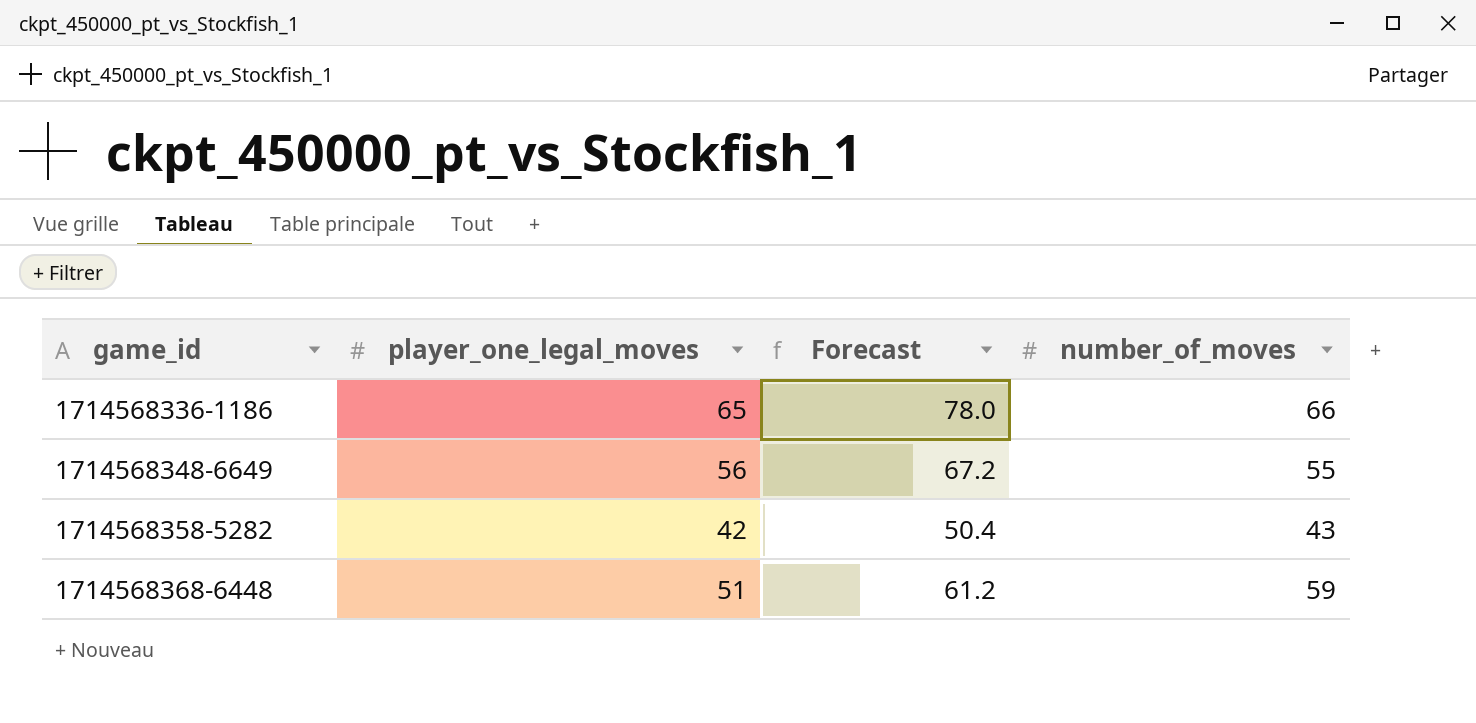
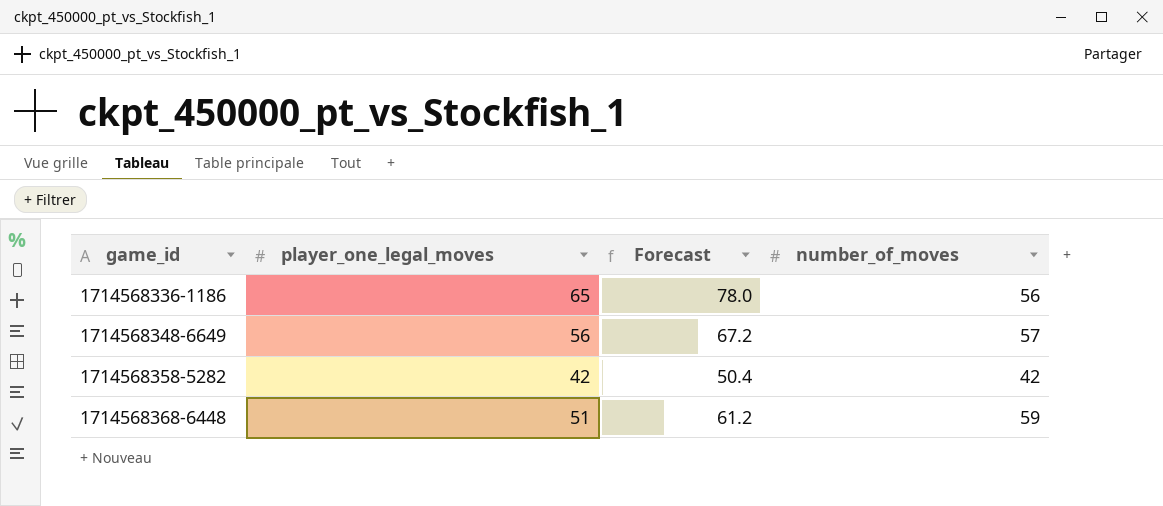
1714568336-1186 | number_of_moves: 66 -> 56
1714568348-6649 | number_of_moves: 55 -> 57
1714568358-5282 | number_of_moves: 43 -> 42

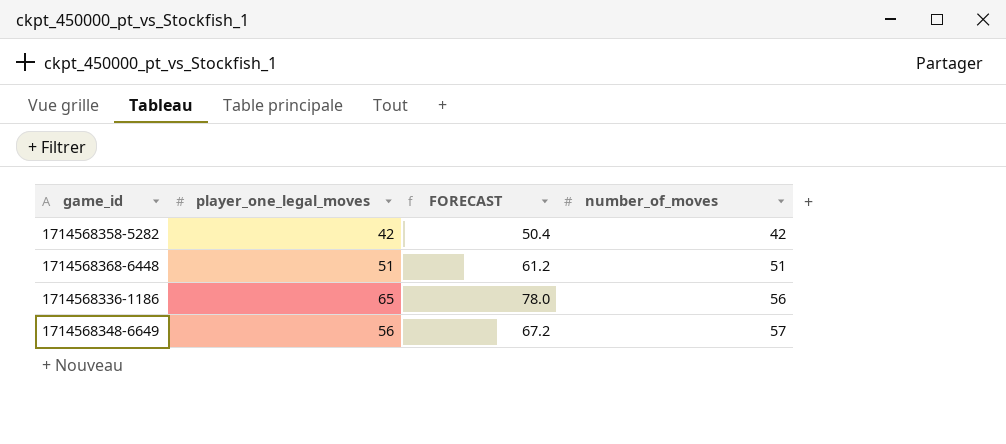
row order: game_id ascending -> number_of_moves ascending
column name: Forecast -> FORECAST
1714568368-6448 | number_of_moves: 59 -> 51

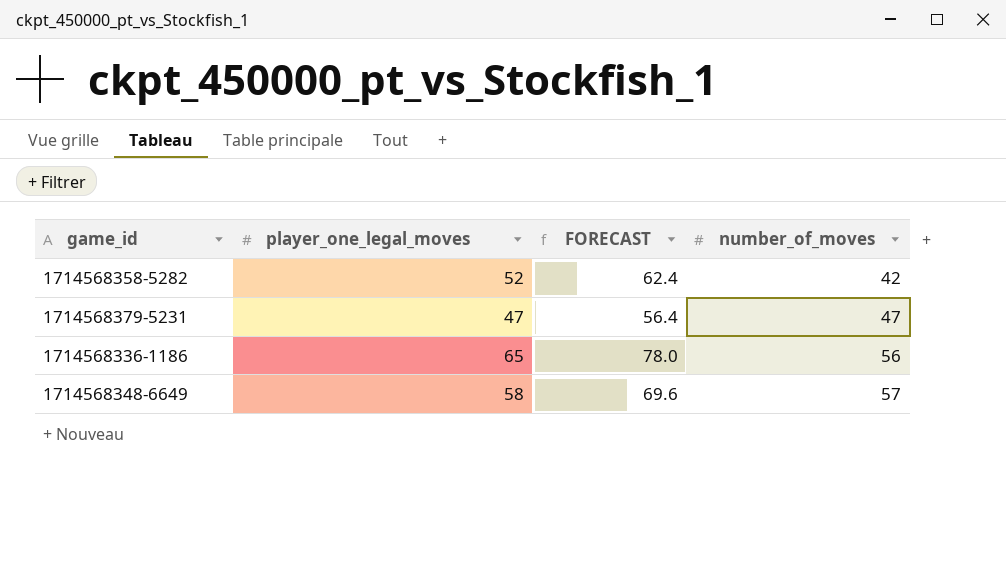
row 1714568368-6448: 51 | 61.2 | 51 -> none
1714568358-5282 | player_one_legal_moves: 42 -> 52
1714568358-5282 | FORECAST: 50.4 -> 62.4
row 1714568379-5231: none -> 47 | 56.4 | 47
1714568348-6649 | player_one_legal_moves: 56 -> 58
1714568348-6649 | FORECAST: 67.2 -> 69.6

